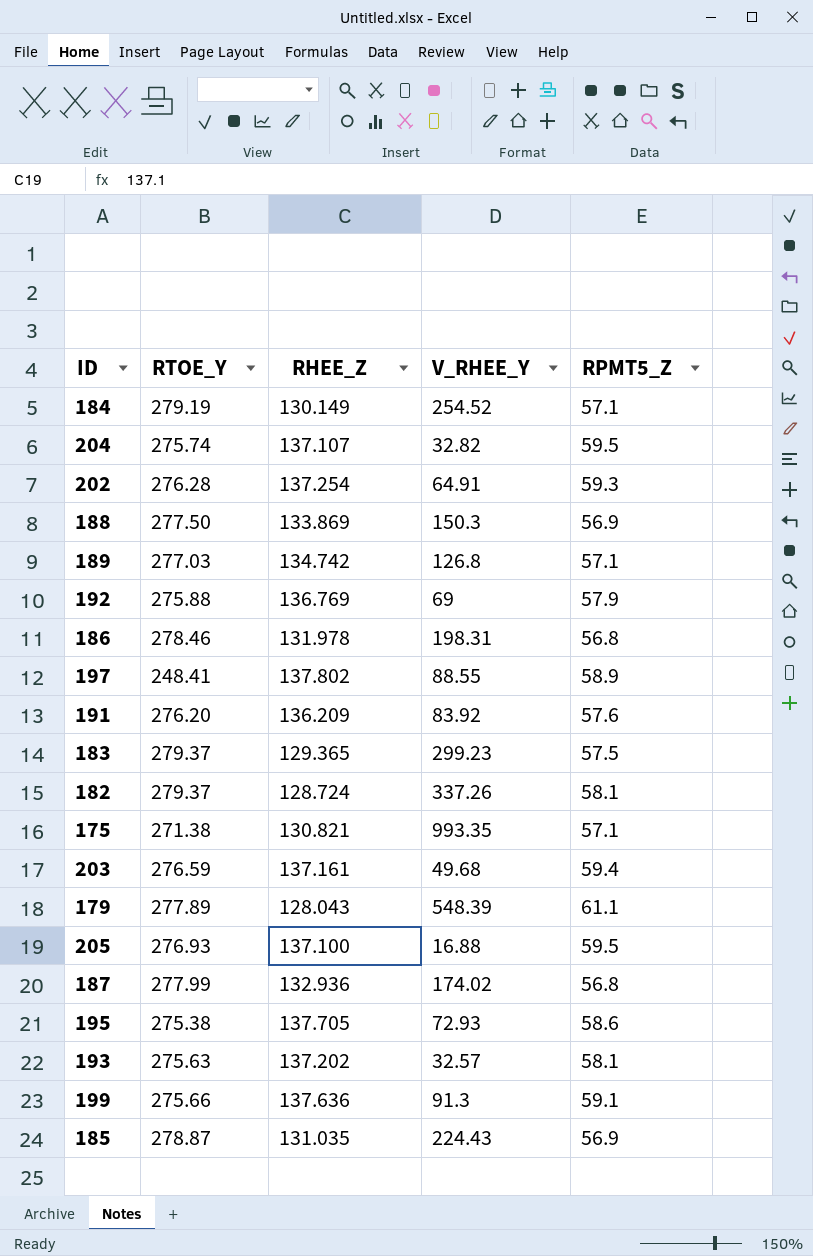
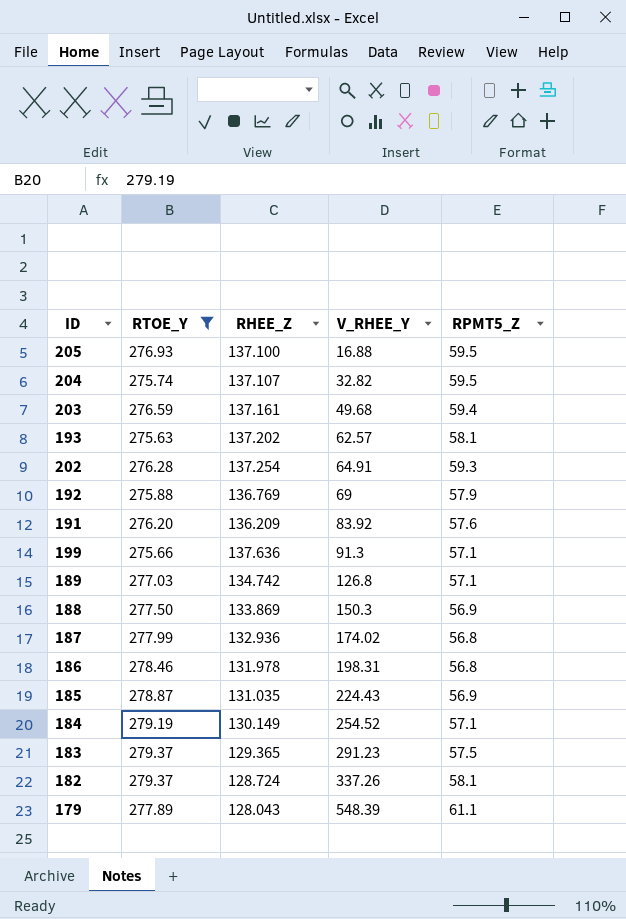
filter: none -> RTOE_Y >= 275.63
row order: none -> V_RHEE_Y ascending
193 | V_RHEE_Y: 32.57 -> 62.57
199 | RPMT5_Z: 59.1 -> 57.1
183 | V_RHEE_Y: 299.23 -> 291.23

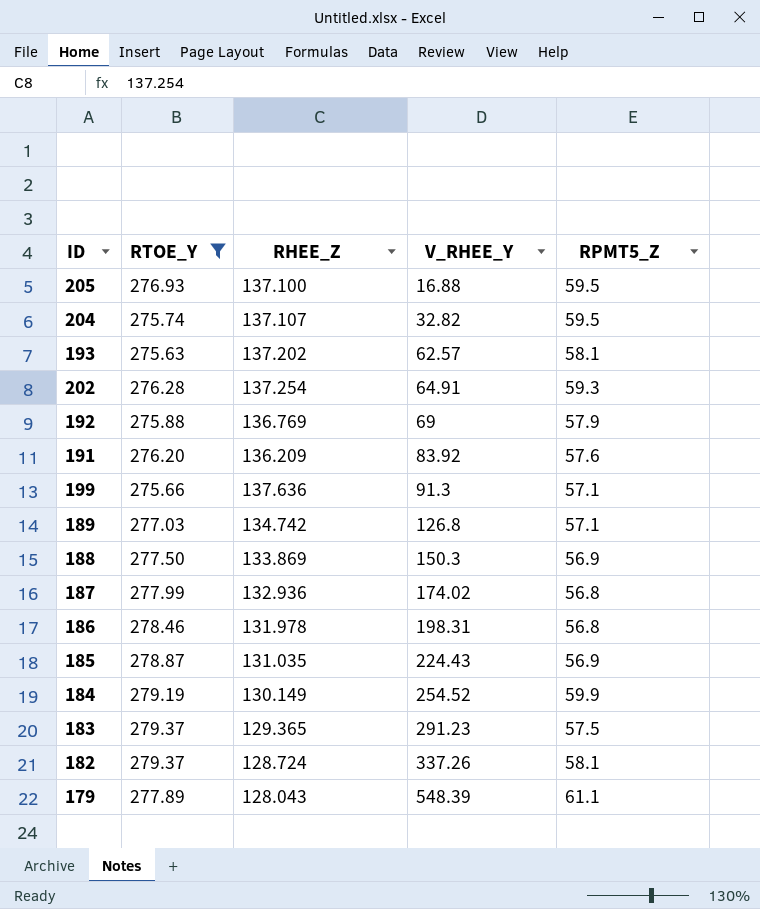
row 203: 276.59 | 137.161 | 49.68 | 59.4 -> none
184 | RPMT5_Z: 57.1 -> 59.9

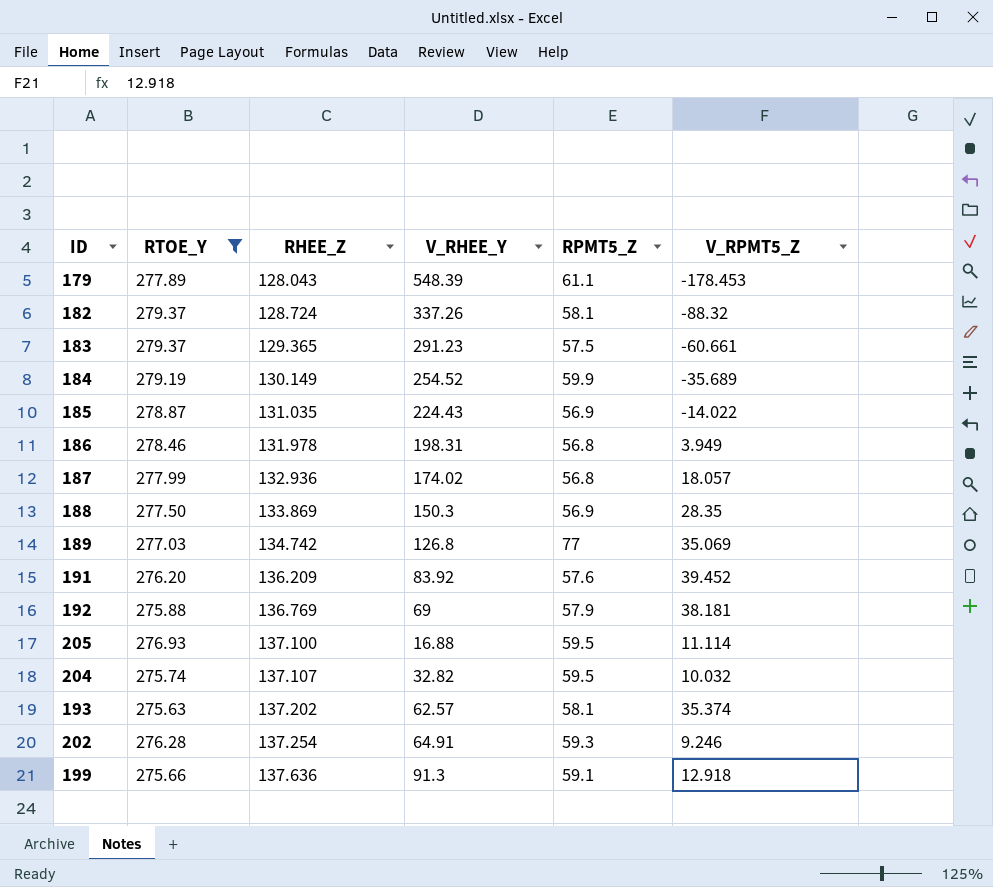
row order: V_RHEE_Y ascending -> RHEE_Z ascending
column V_RPMT5_Z | position: none -> 6
189 | RPMT5_Z: 57.1 -> 77
199 | RPMT5_Z: 57.1 -> 59.1

